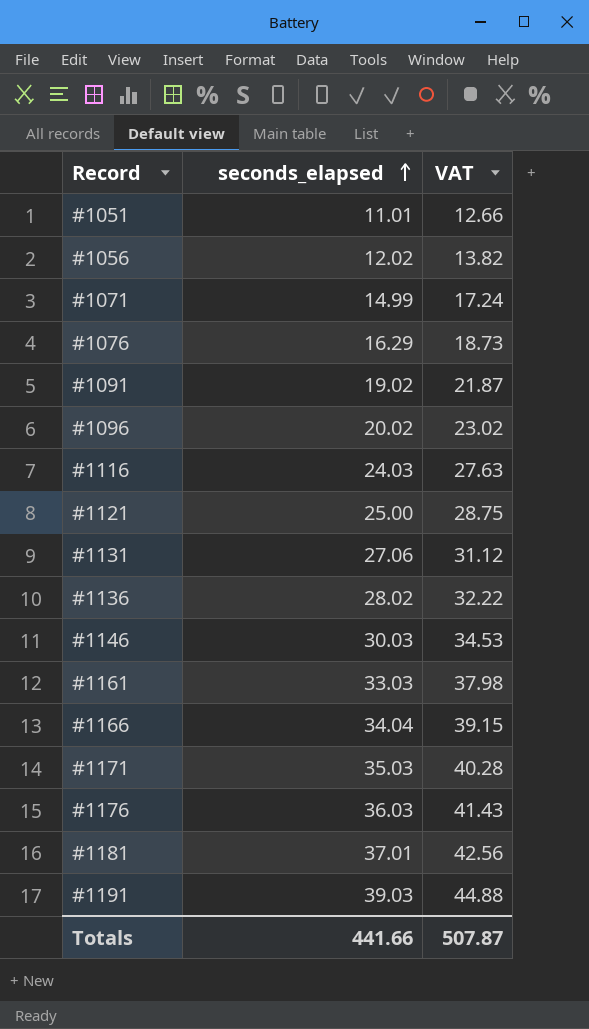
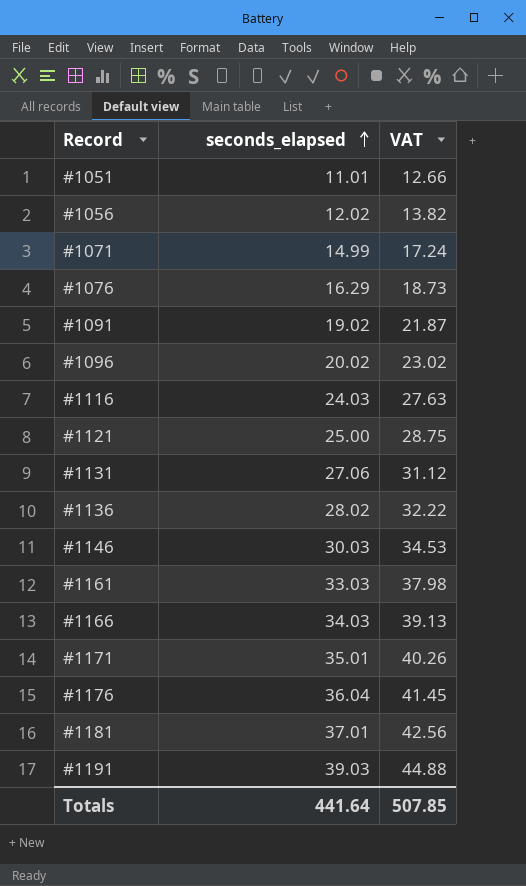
#1166 | seconds_elapsed: 34.04 -> 34.03
#1166 | VAT: 39.15 -> 39.13
#1171 | seconds_elapsed: 35.03 -> 35.01
#1171 | VAT: 40.28 -> 40.26
#1176 | seconds_elapsed: 36.03 -> 36.04
#1176 | VAT: 41.43 -> 41.45
Totals | seconds_elapsed: 441.66 -> 441.64
Totals | VAT: 507.87 -> 507.85

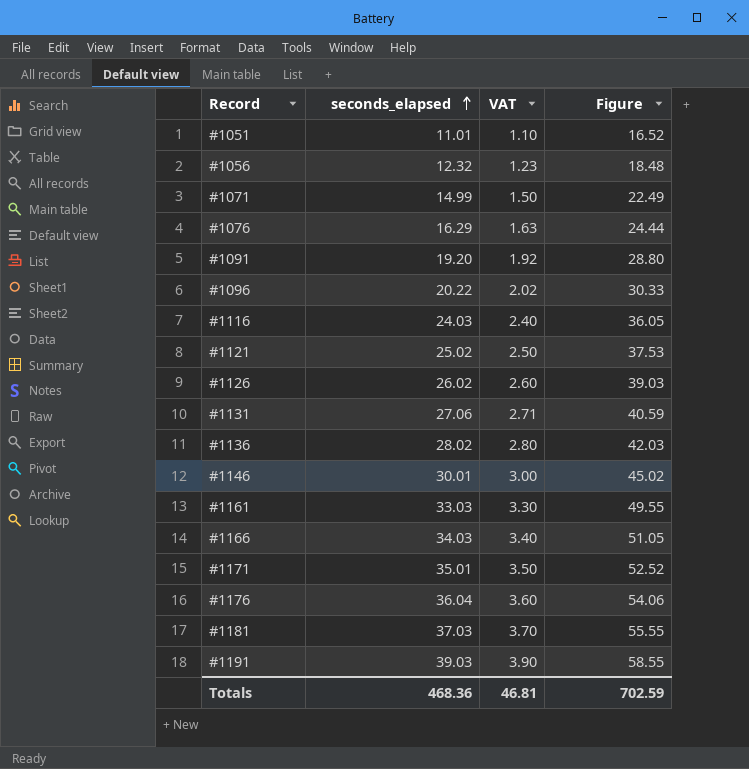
column VAT | formula: [seconds_elapsed] * 1.15 -> [seconds_elapsed] * 0.1
column Figure | formula: none -> [seconds_elapsed] * 1.5
#1056 | seconds_elapsed: 12.02 -> 12.32
#1091 | seconds_elapsed: 19.02 -> 19.20
#1096 | seconds_elapsed: 20.02 -> 20.22
#1121 | seconds_elapsed: 25.00 -> 25.02
row #1126: none -> 26.02 | 2.60 | 39.03
#1146 | seconds_elapsed: 30.03 -> 30.01
#1181 | seconds_elapsed: 37.01 -> 37.03
Totals | seconds_elapsed: 441.64 -> 468.36
Totals | VAT: 507.85 -> 46.81

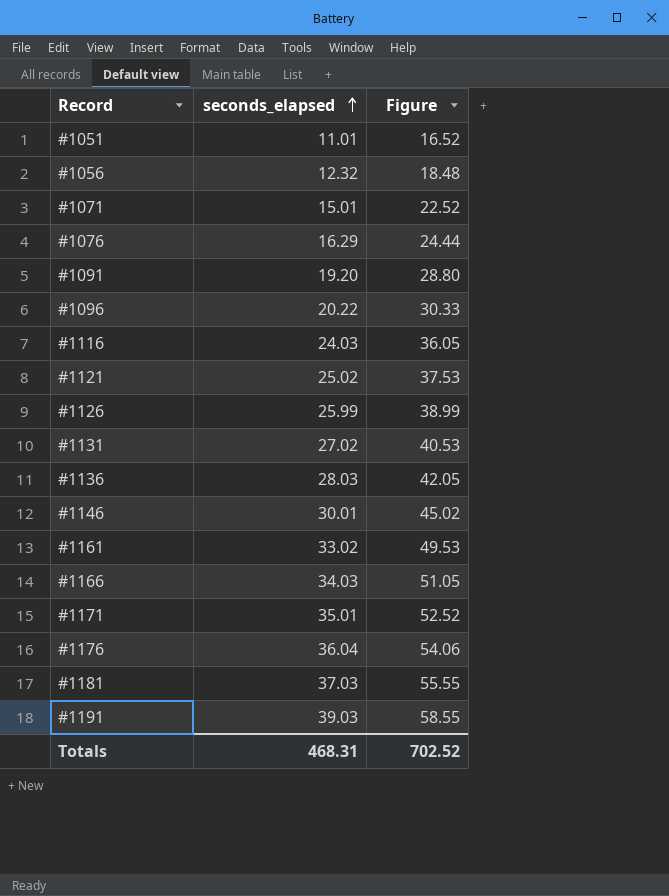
column VAT | formula: [seconds_elapsed] * 0.1 -> none
#1071 | seconds_elapsed: 14.99 -> 15.01
#1071 | Figure: 22.49 -> 22.52
#1126 | seconds_elapsed: 26.02 -> 25.99
#1126 | Figure: 39.03 -> 38.99
#1131 | seconds_elapsed: 27.06 -> 27.02
#1131 | Figure: 40.59 -> 40.53
#1136 | seconds_elapsed: 28.02 -> 28.03
#1136 | Figure: 42.03 -> 42.05
#1161 | seconds_elapsed: 33.03 -> 33.02
#1161 | Figure: 49.55 -> 49.53
Totals | seconds_elapsed: 468.36 -> 468.31
Totals | Figure: 702.59 -> 702.52

